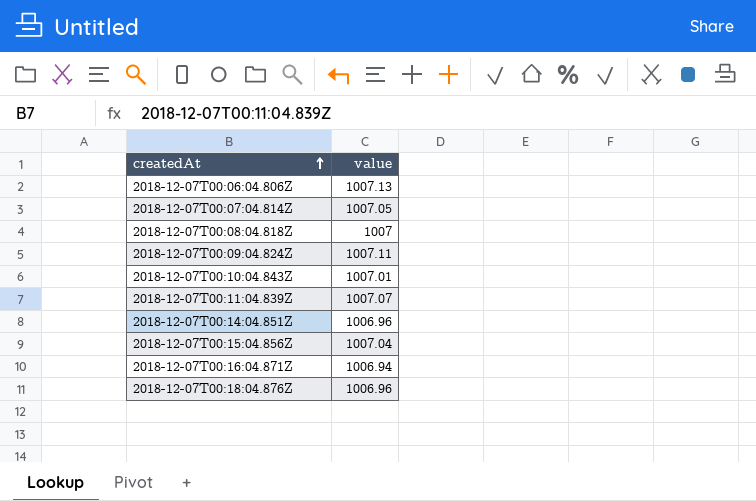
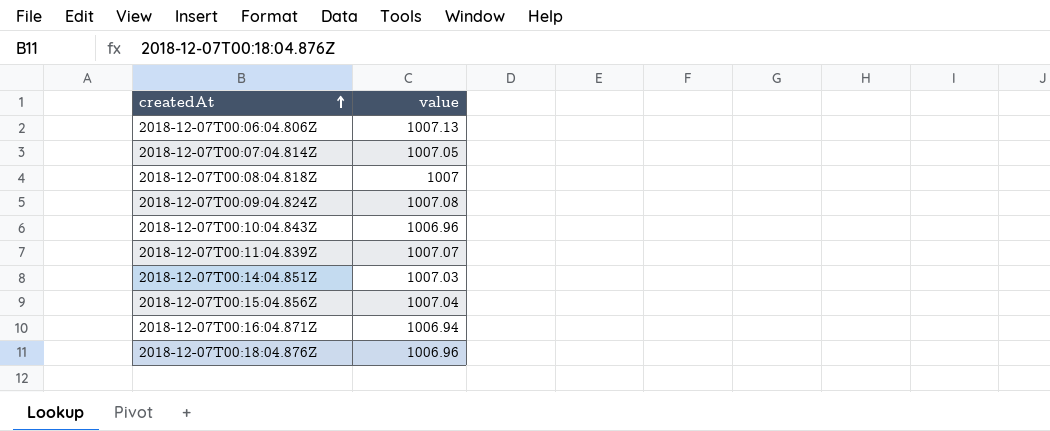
2018-12-07T00:09:04.824Z | value: 1007.11 -> 1007.08
2018-12-07T00:10:04.843Z | value: 1007.01 -> 1006.96
2018-12-07T00:14:04.851Z | value: 1006.96 -> 1007.03

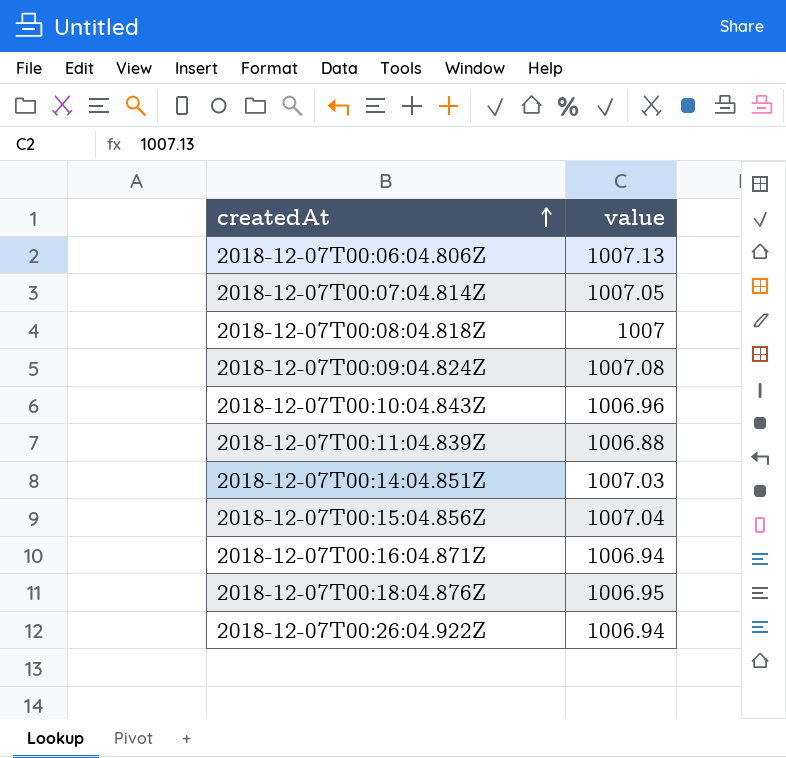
2018-12-07T00:11:04.839Z | value: 1007.07 -> 1006.88
2018-12-07T00:18:04.876Z | value: 1006.96 -> 1006.95
row 2018-12-07T00:26:04.922Z: none -> 1006.94

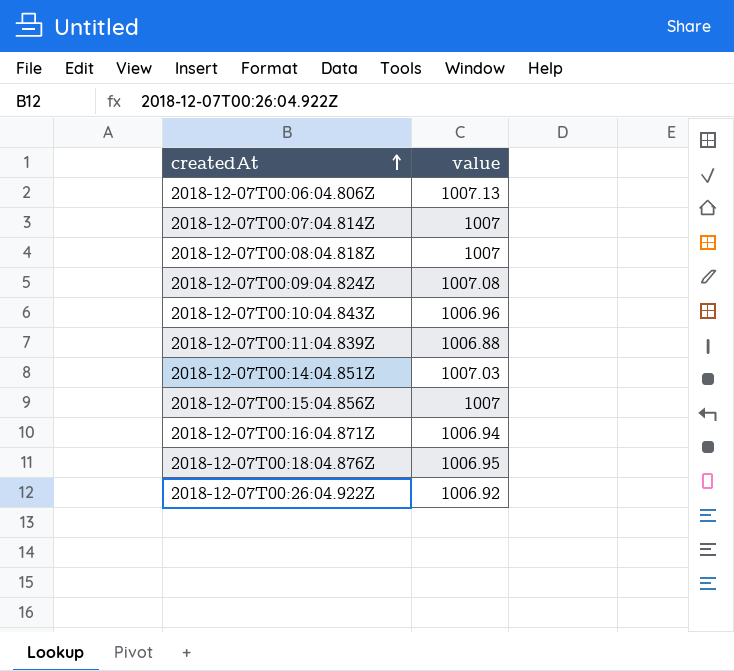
2018-12-07T00:07:04.814Z | value: 1007.05 -> 1007
2018-12-07T00:15:04.856Z | value: 1007.04 -> 1007
2018-12-07T00:26:04.922Z | value: 1006.94 -> 1006.92

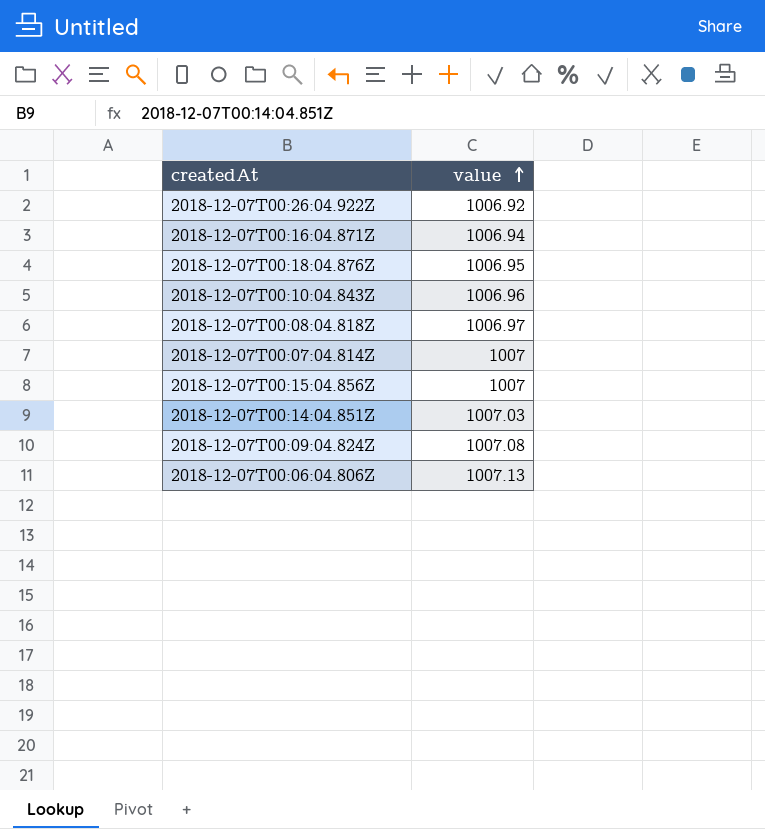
row order: createdAt ascending -> value ascending
row 2018-12-07T00:11:04.839Z: 1006.88 -> none
2018-12-07T00:08:04.818Z | value: 1007 -> 1006.97

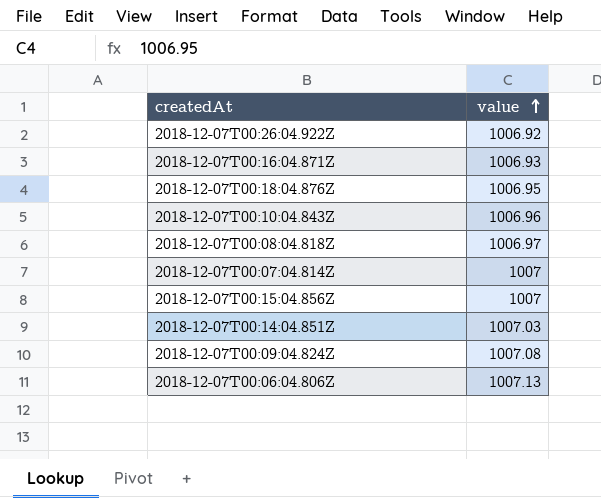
2018-12-07T00:16:04.871Z | value: 1006.94 -> 1006.93

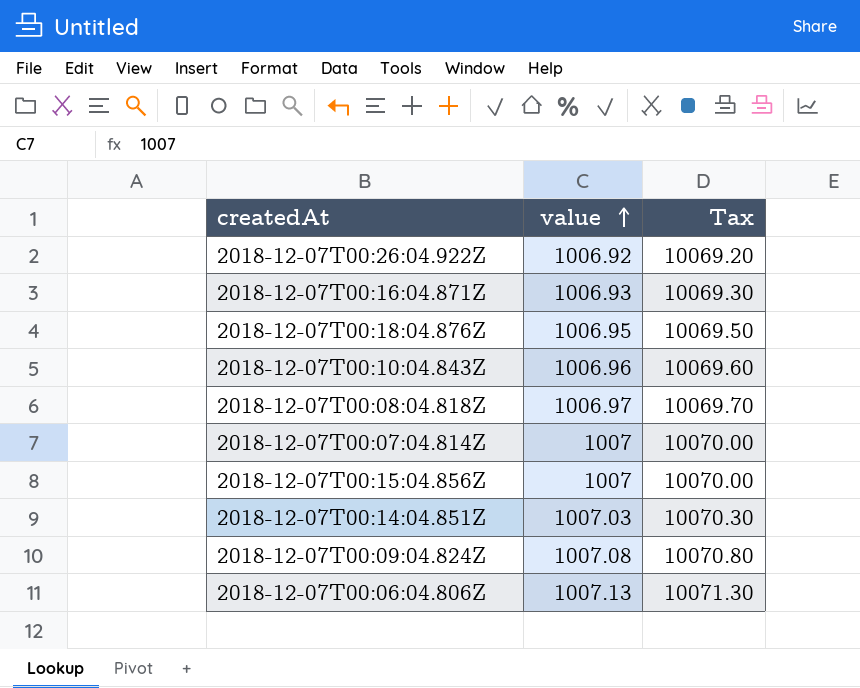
column Tax | formula: none -> [value] * 10

